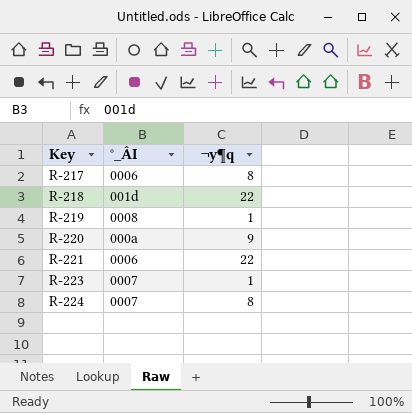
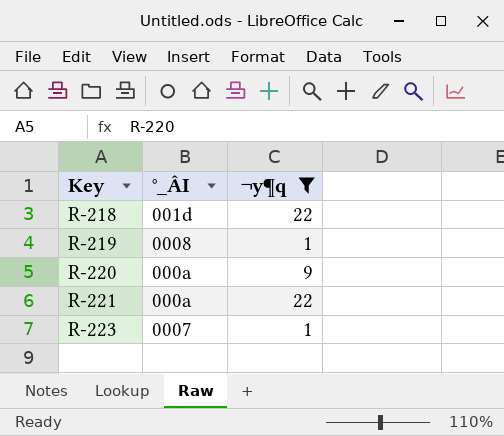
filter: none -> ¬y¶q != 8
R-221 | °_ÂI: 0006 -> 000a

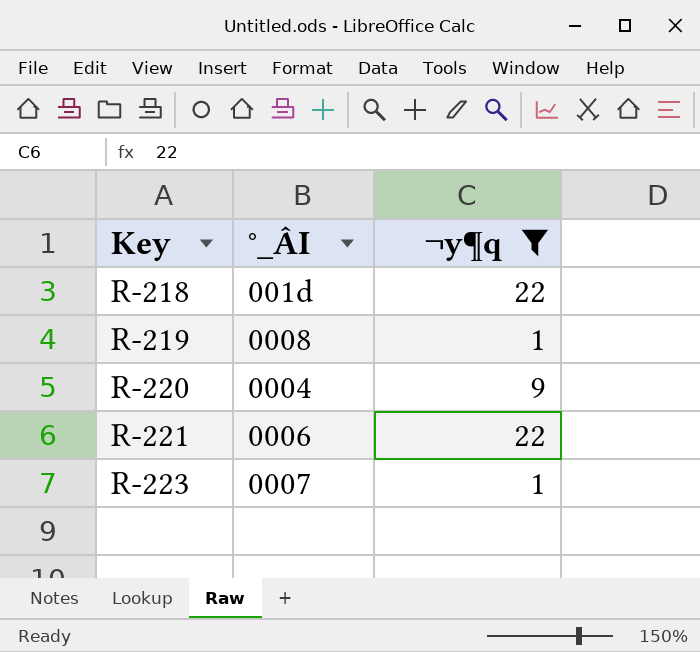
R-220 | °_ÂI: 000a -> 0004
R-221 | °_ÂI: 000a -> 0006

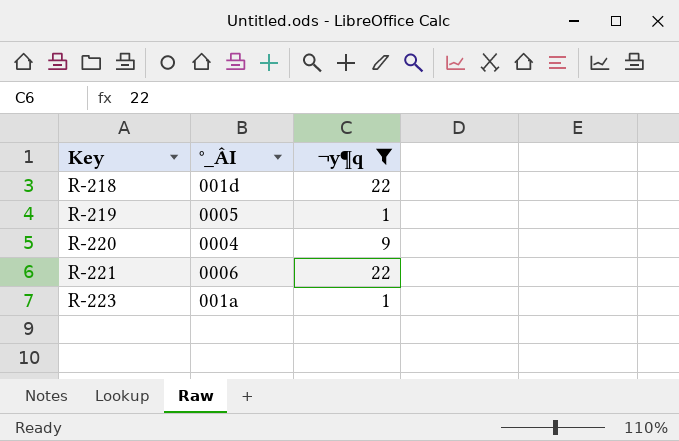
R-219 | °_ÂI: 0008 -> 0005
R-223 | °_ÂI: 0007 -> 001a

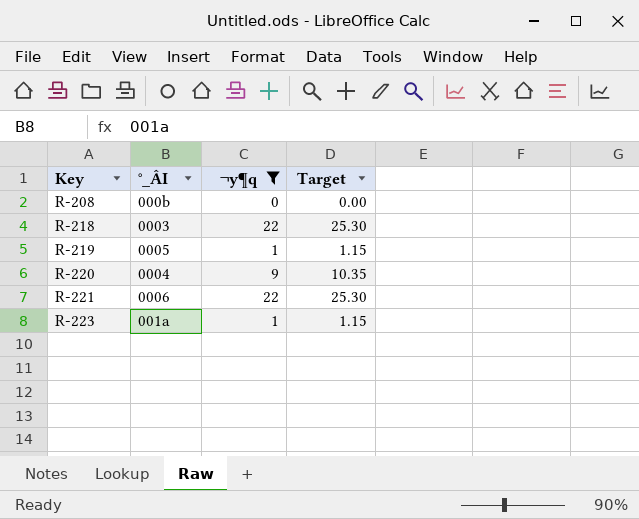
column Target | formula: none -> [¬y¶q] * 1.15
row R-208: none -> 000b | 0 | 0.00
R-218 | °_ÂI: 001d -> 0003

